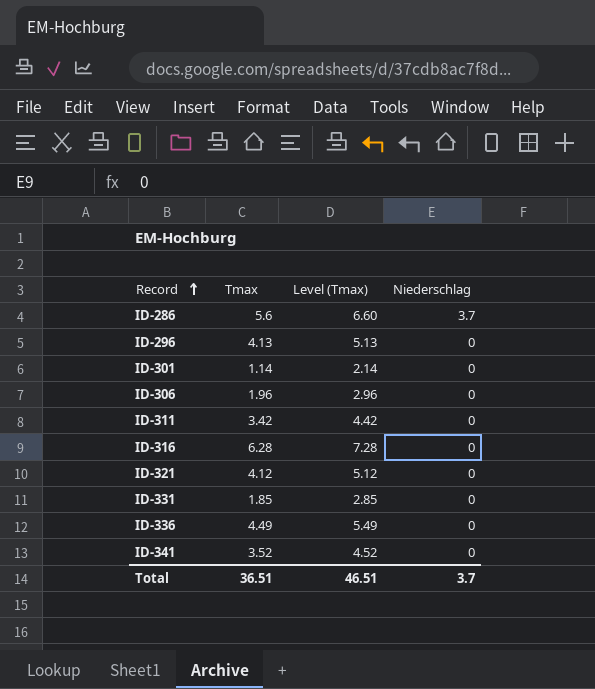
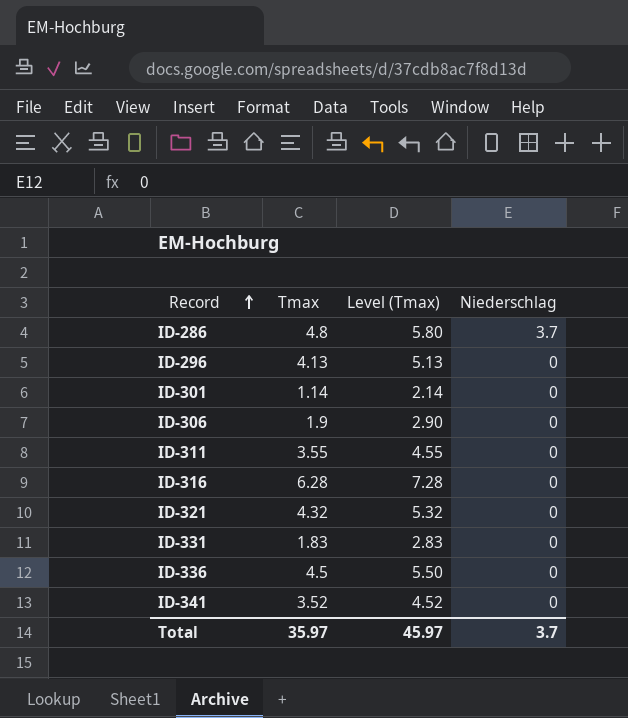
ID-286 | Tmax: 5.6 -> 4.8
ID-286 | Level (Tmax): 6.60 -> 5.80
ID-306 | Tmax: 1.96 -> 1.9
ID-306 | Level (Tmax): 2.96 -> 2.90
ID-311 | Tmax: 3.42 -> 3.55
ID-311 | Level (Tmax): 4.42 -> 4.55
ID-321 | Tmax: 4.12 -> 4.32
ID-321 | Level (Tmax): 5.12 -> 5.32
ID-331 | Tmax: 1.85 -> 1.83
ID-331 | Level (Tmax): 2.85 -> 2.83
ID-336 | Tmax: 4.49 -> 4.5
ID-336 | Level (Tmax): 5.49 -> 5.50
Total | Tmax: 36.51 -> 35.97
Total | Level (Tmax): 46.51 -> 45.97

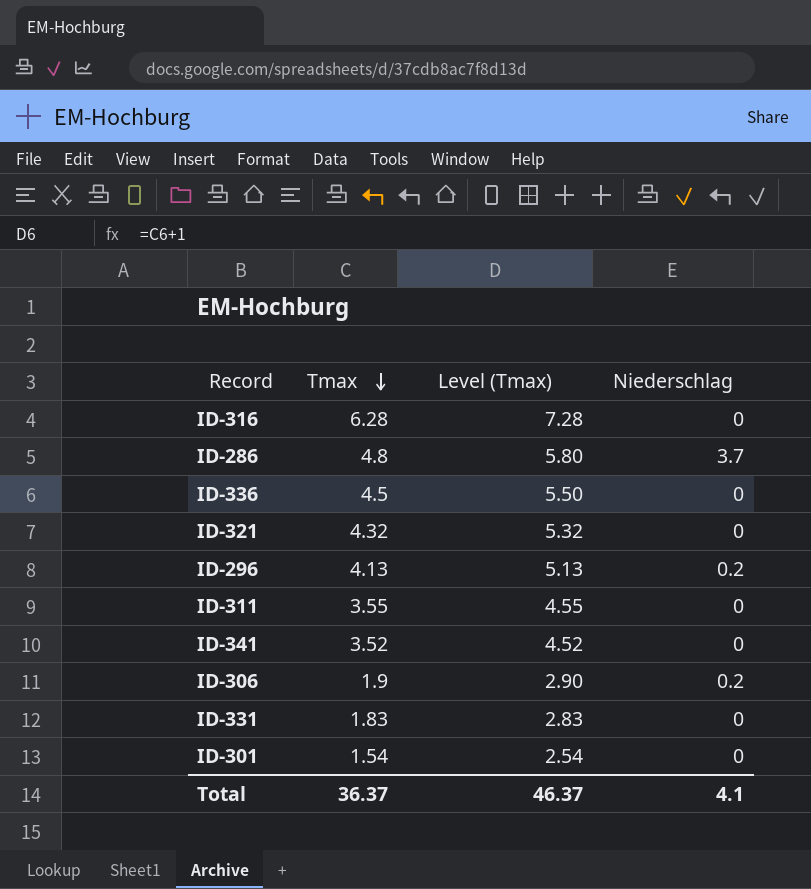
row order: Record ascending -> Tmax descending
ID-296 | Niederschlag: 0 -> 0.2
ID-306 | Niederschlag: 0 -> 0.2
ID-301 | Tmax: 1.14 -> 1.54
ID-301 | Level (Tmax): 2.14 -> 2.54
Total | Tmax: 35.97 -> 36.37
Total | Level (Tmax): 45.97 -> 46.37
Total | Niederschlag: 3.7 -> 4.1

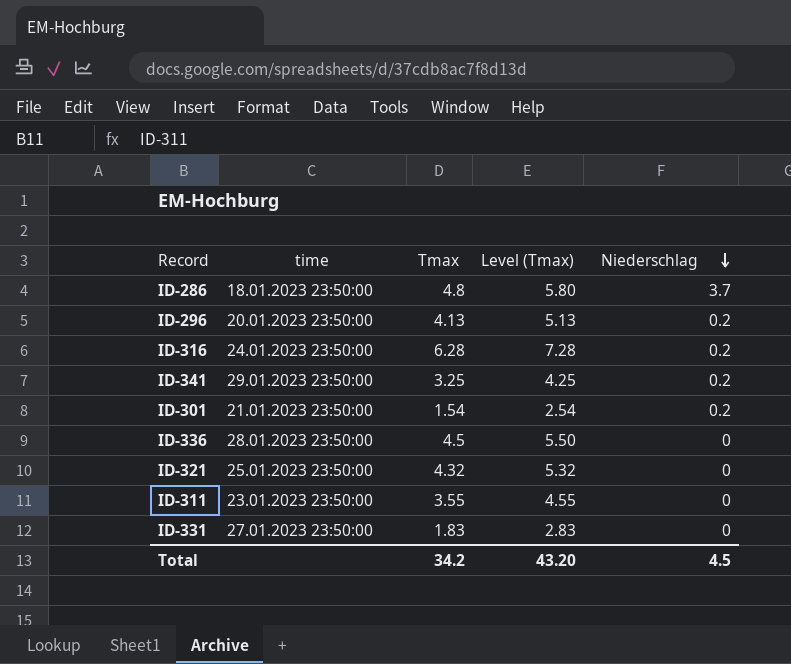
row order: Tmax descending -> Niederschlag descending
column time | position: none -> 2
row ID-306: 1.9 | 2.90 | 0.2 -> none
ID-316 | Niederschlag: 0 -> 0.2
ID-341 | Tmax: 3.52 -> 3.25
ID-341 | Level (Tmax): 4.52 -> 4.25
ID-341 | Niederschlag: 0 -> 0.2
ID-301 | Niederschlag: 0 -> 0.2
Total | Tmax: 36.37 -> 34.2
Total | Level (Tmax): 46.37 -> 43.20
Total | Niederschlag: 4.1 -> 4.5

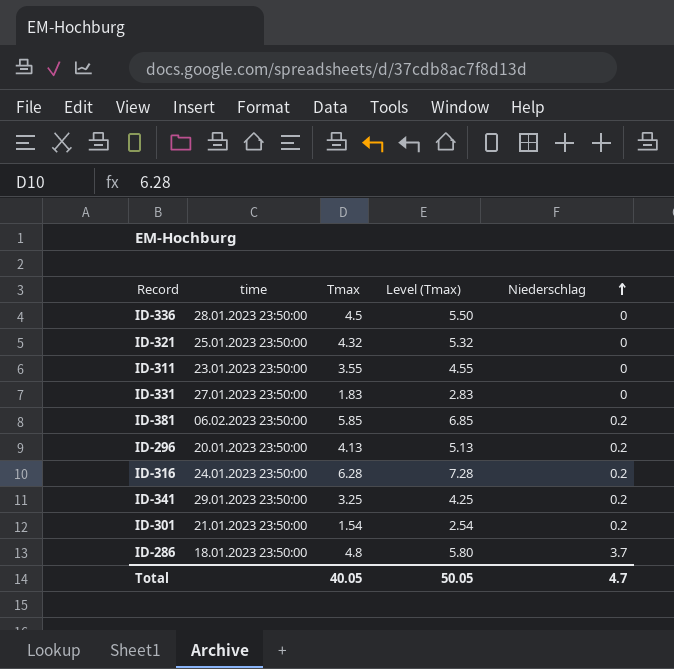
row order: Niederschlag descending -> Niederschlag ascending
row ID-381: none -> 06.02.2023 23:50:00 | 5.85 | 6.85 | 0.2
Total | Tmax: 34.2 -> 40.05
Total | Level (Tmax): 43.20 -> 50.05
Total | Niederschlag: 4.5 -> 4.7

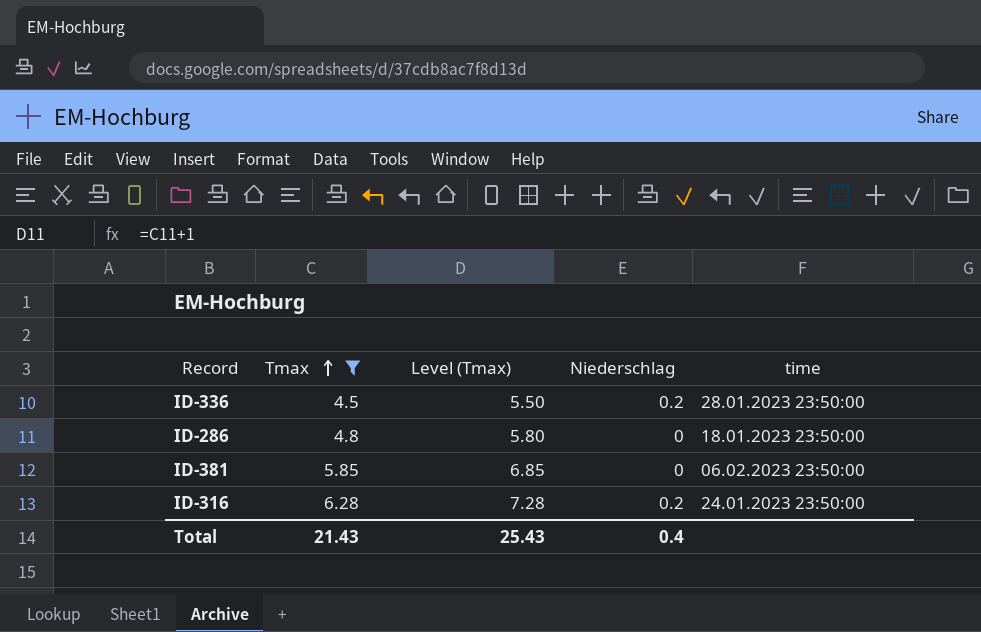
filter: none -> Tmax >= 4.5
row order: Niederschlag ascending -> Tmax ascending
column time | position: 2 -> 5
ID-336 | Niederschlag: 0 -> 0.2
ID-286 | Niederschlag: 3.7 -> 0
ID-381 | Niederschlag: 0.2 -> 0
Total | Tmax: 40.05 -> 21.43
Total | Level (Tmax): 50.05 -> 25.43
Total | Niederschlag: 4.7 -> 0.4

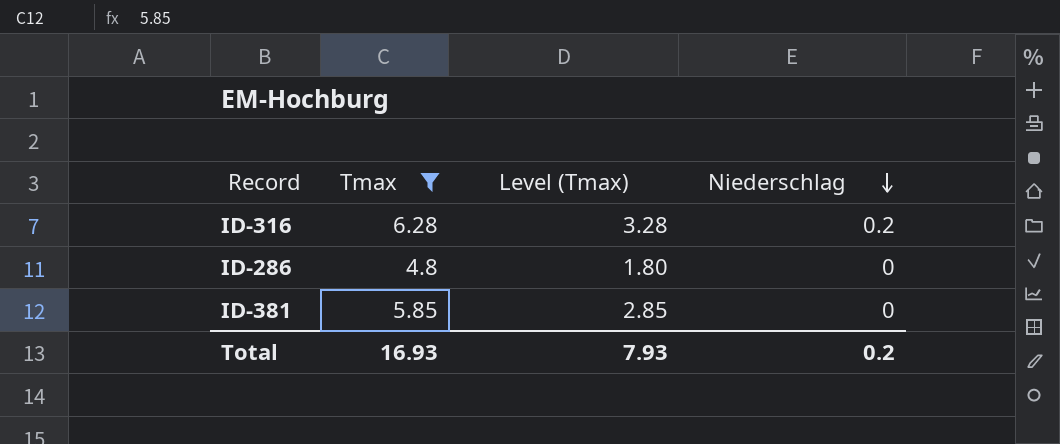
row order: Tmax ascending -> Niederschlag descending
column time | position: 5 -> none
column Level (Tmax) | formula: [Tmax] + 1 -> [Tmax] - 3
row ID-336: 4.5 | 5.50 | 0.2 | 28.01.2023 23:50:00 -> none
Total | Tmax: 21.43 -> 16.93
Total | Level (Tmax): 25.43 -> 7.93
Total | Niederschlag: 0.4 -> 0.2

